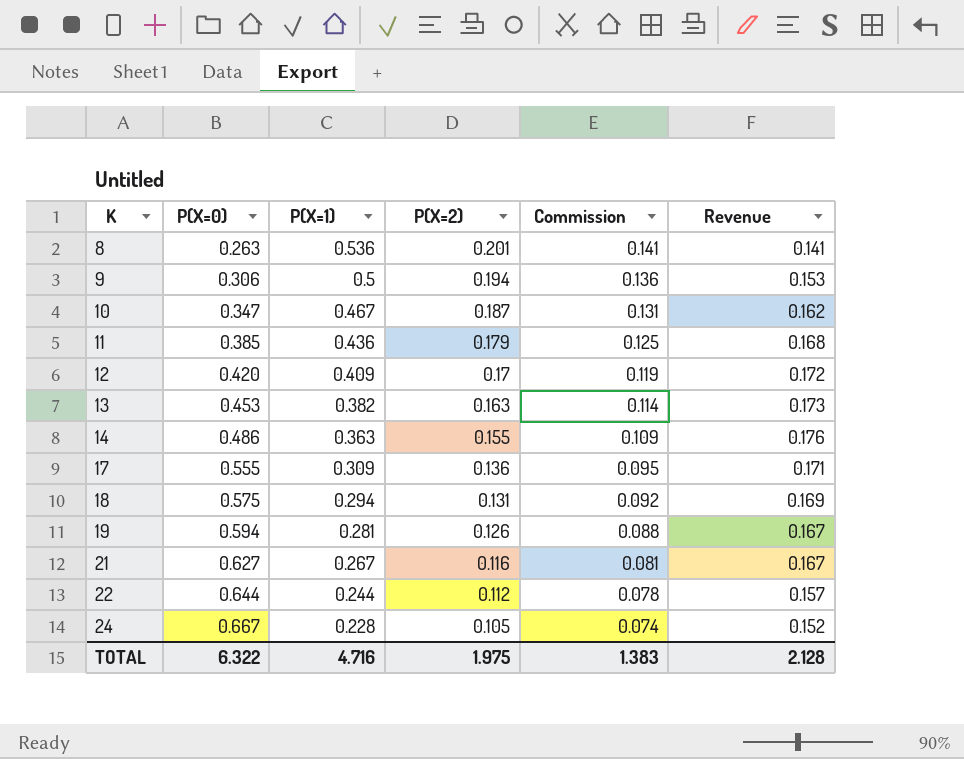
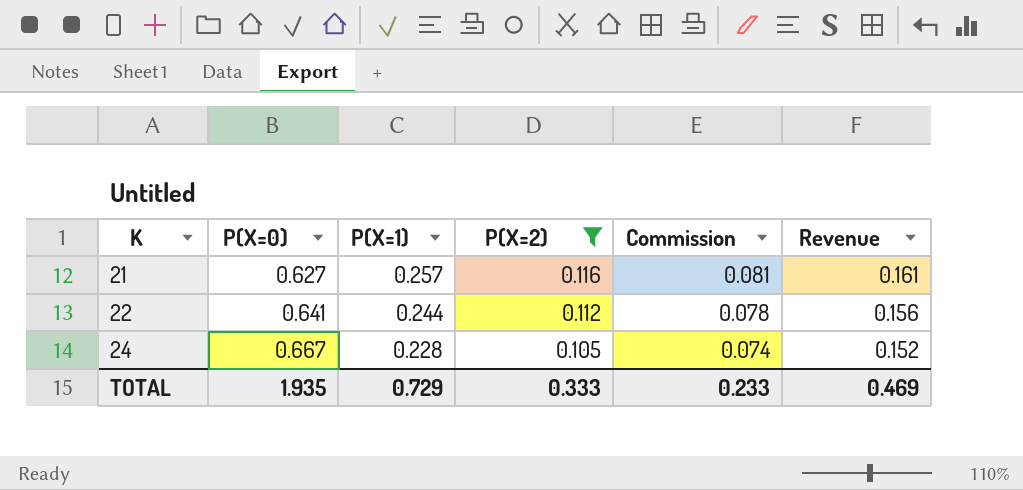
filter: none -> P(X=2) <= 0.116
21 | P(X=1): 0.267 -> 0.257
21 | Revenue: 0.167 -> 0.161
22 | P(X=0): 0.644 -> 0.641
22 | Revenue: 0.157 -> 0.156
TOTAL | P(X=0): 6.322 -> 1.935
TOTAL | P(X=1): 4.716 -> 0.729
TOTAL | P(X=2): 1.975 -> 0.333
TOTAL | Commission: 1.383 -> 0.233
TOTAL | Revenue: 2.128 -> 0.469

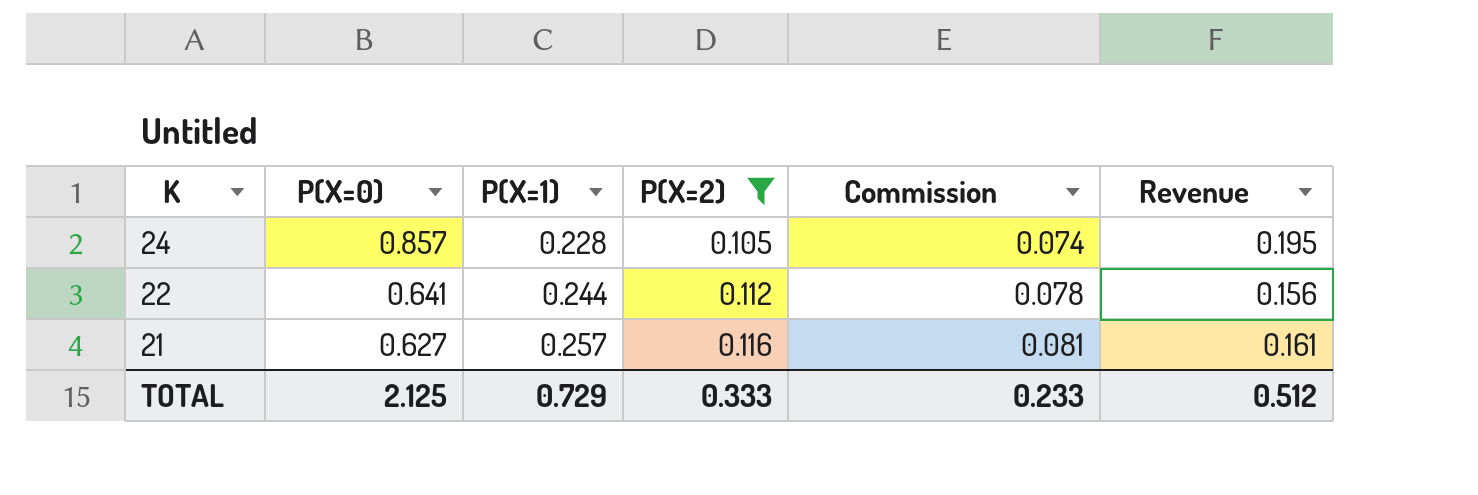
row order: K ascending -> K descending
24 | P(X=0): 0.667 -> 0.857
24 | Revenue: 0.152 -> 0.195
TOTAL | P(X=0): 1.935 -> 2.125
TOTAL | Revenue: 0.469 -> 0.512

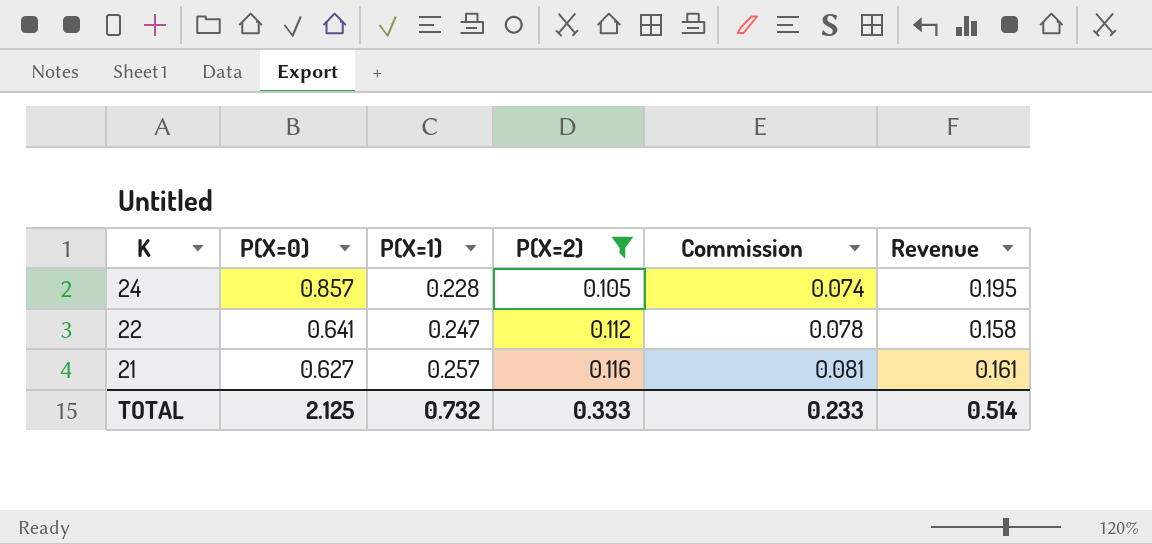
22 | P(X=1): 0.244 -> 0.247
22 | Revenue: 0.156 -> 0.158
TOTAL | P(X=1): 0.729 -> 0.732
TOTAL | Revenue: 0.512 -> 0.514

